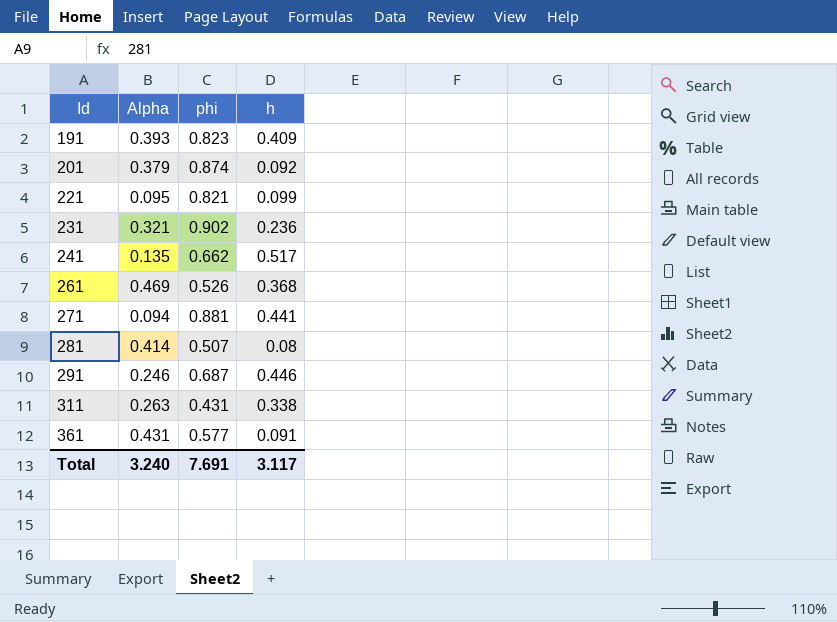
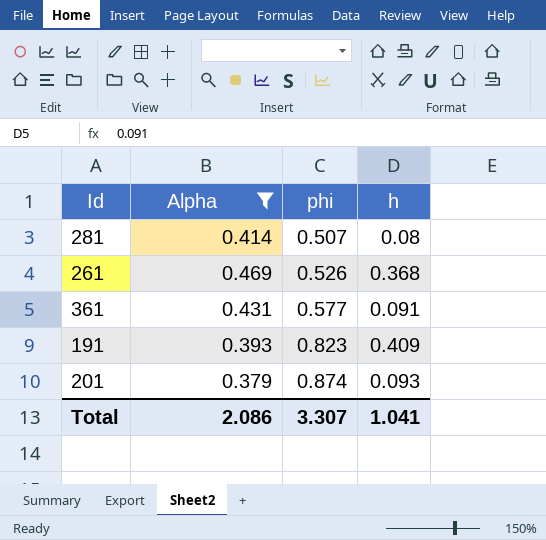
filter: none -> Alpha >= 0.379
row order: Id ascending -> phi ascending
201 | h: 0.092 -> 0.093
Total | Alpha: 3.240 -> 2.086
Total | phi: 7.691 -> 3.307
Total | h: 3.117 -> 1.041

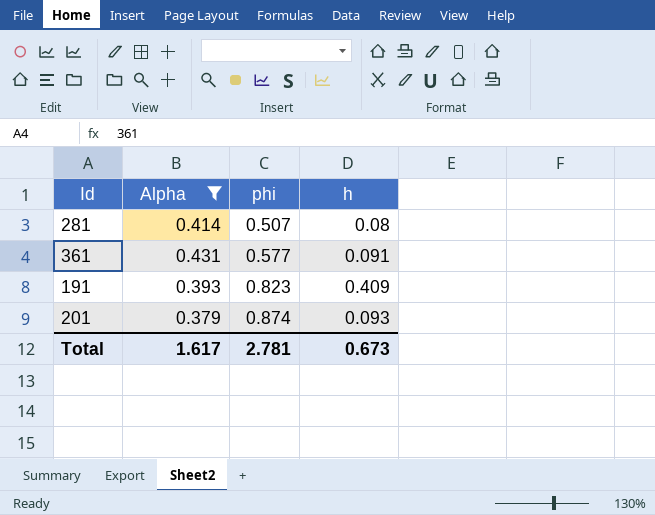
row 261: 0.469 | 0.526 | 0.368 -> none
Total | Alpha: 2.086 -> 1.617
Total | phi: 3.307 -> 2.781
Total | h: 1.041 -> 0.673

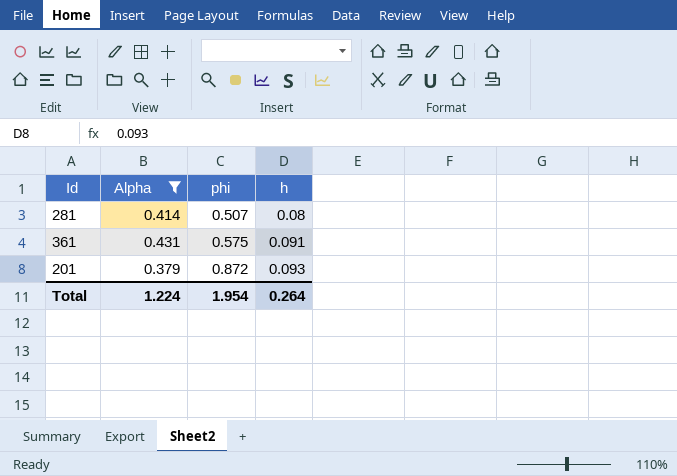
row 191: 0.393 | 0.823 | 0.409 -> none
361 | phi: 0.577 -> 0.575
201 | phi: 0.874 -> 0.872
Total | Alpha: 1.617 -> 1.224
Total | phi: 2.781 -> 1.954
Total | h: 0.673 -> 0.264

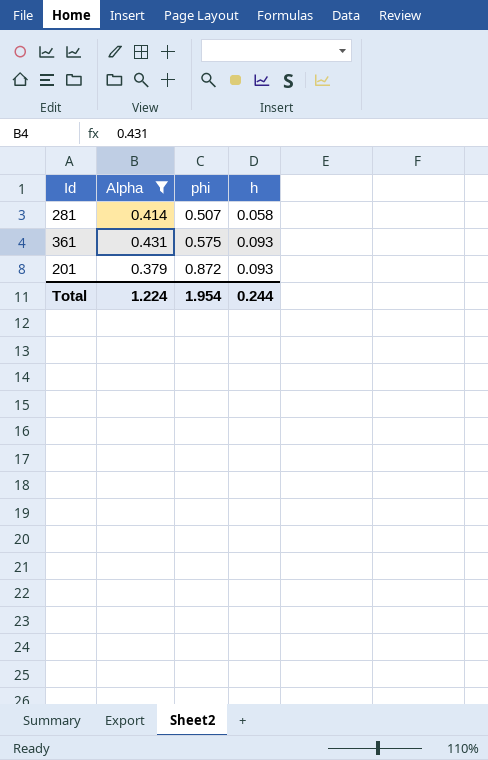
281 | h: 0.08 -> 0.058
361 | h: 0.091 -> 0.093
Total | h: 0.264 -> 0.244

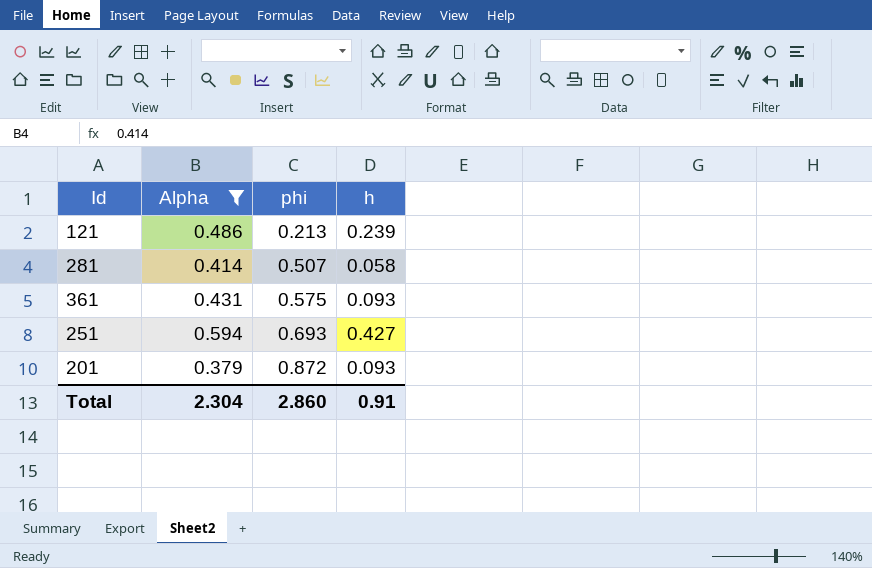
row 121: none -> 0.486 | 0.213 | 0.239
row 251: none -> 0.594 | 0.693 | 0.427
Total | Alpha: 1.224 -> 2.304
Total | phi: 1.954 -> 2.860
Total | h: 0.244 -> 0.91

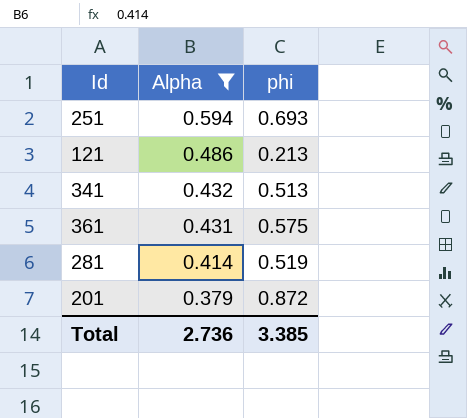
row order: phi ascending -> Alpha descending
column h | position: 4 -> none
row 341: none -> 0.432 | 0.513
281 | phi: 0.507 -> 0.519
Total | Alpha: 2.304 -> 2.736
Total | phi: 2.860 -> 3.385

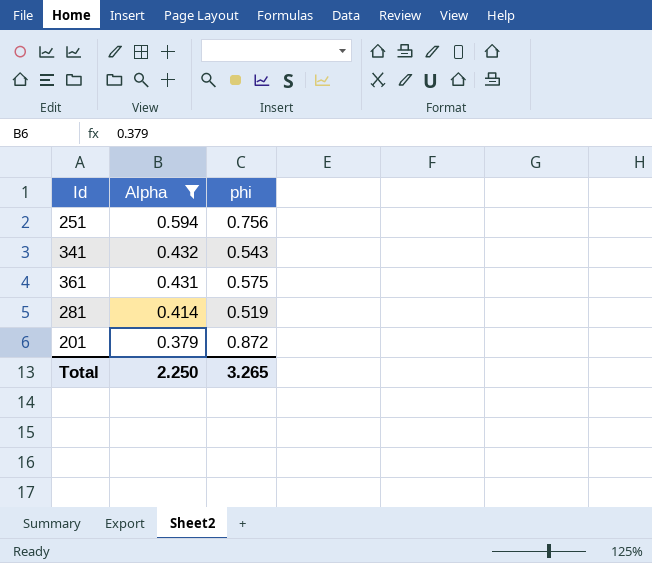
row 121: 0.486 | 0.213 -> none
251 | phi: 0.693 -> 0.756
341 | phi: 0.513 -> 0.543
Total | Alpha: 2.736 -> 2.250
Total | phi: 3.385 -> 3.265

